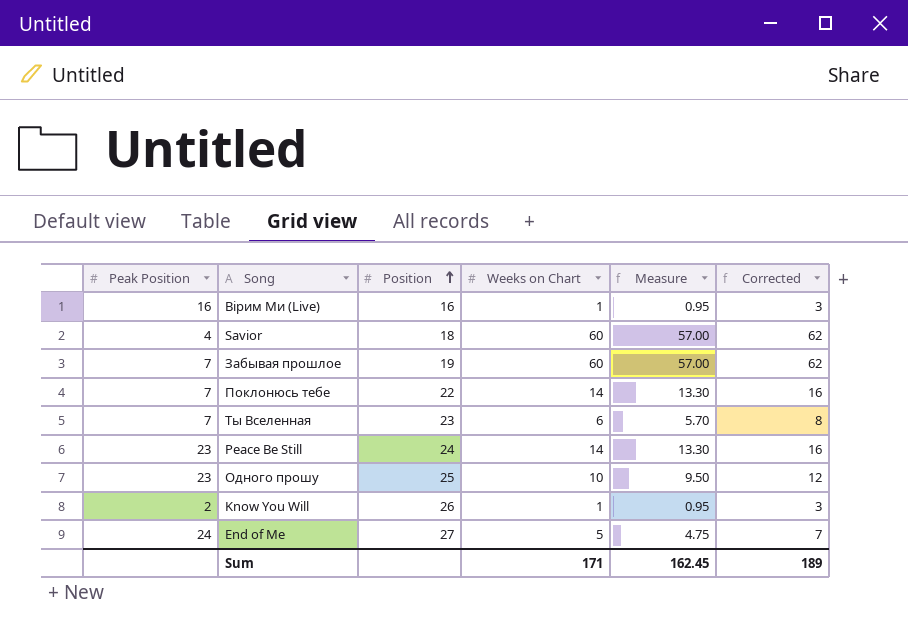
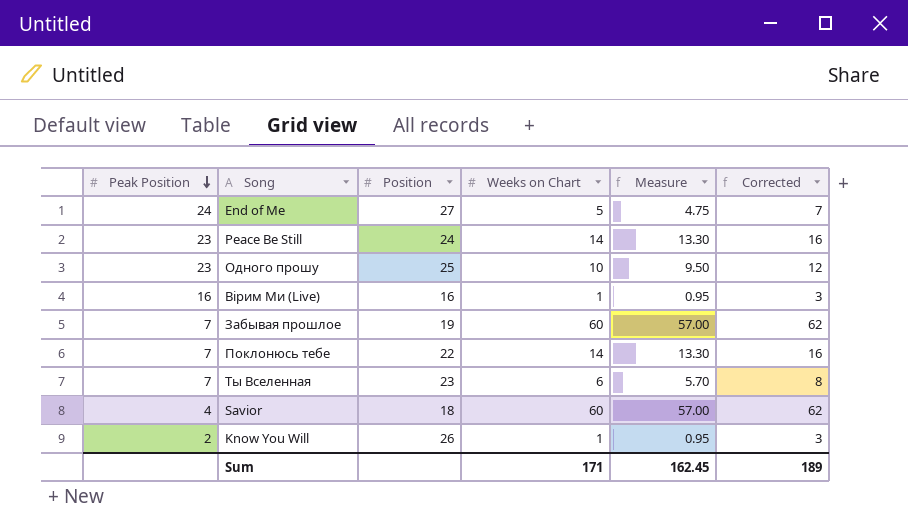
row order: Position ascending -> Peak Position descending

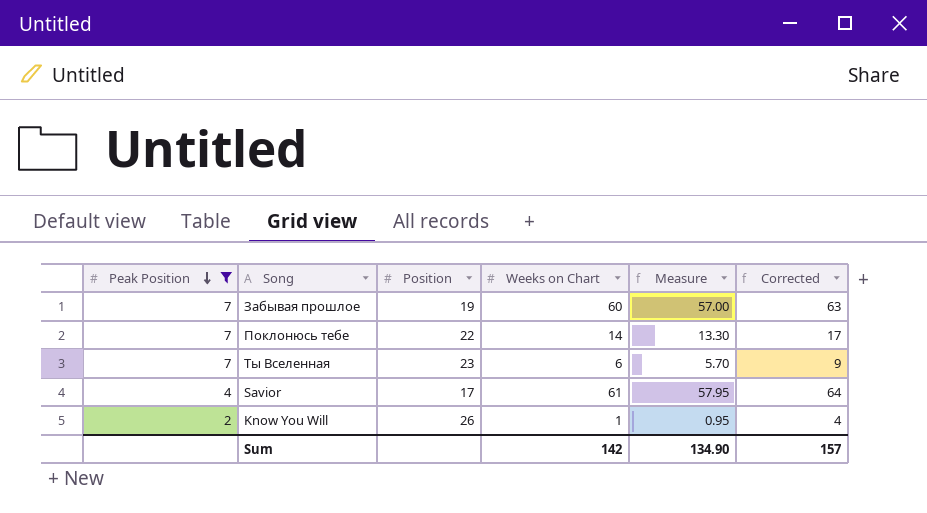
filter: none -> Peak Position <= 7
column Corrected | formula: [Weeks on Chart] + 2 -> [Weeks on Chart] + 3
Savior | Position: 18 -> 17
Savior | Weeks on Chart: 60 -> 61
Savior | Measure: 57.00 -> 57.95
Sum | Weeks on Chart: 171 -> 142
Sum | Measure: 162.45 -> 134.90
Sum | Corrected: 189 -> 157

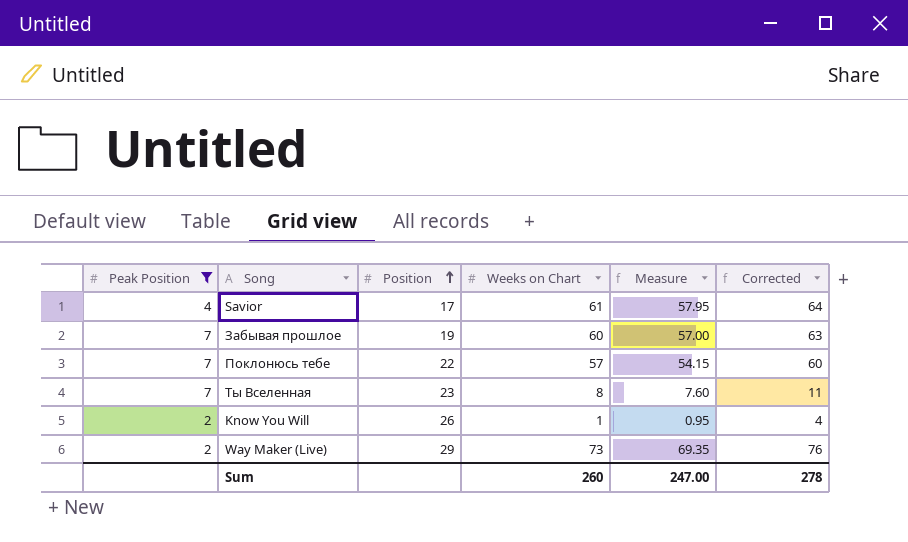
row order: Peak Position descending -> Position ascending
Поклонюсь тебе | Weeks on Chart: 14 -> 57
Поклонюсь тебе | Measure: 13.30 -> 54.15
Поклонюсь тебе | Corrected: 17 -> 60
Ты Вселенная | Weeks on Chart: 6 -> 8
Ты Вселенная | Measure: 5.70 -> 7.60
Ты Вселенная | Corrected: 9 -> 11
row Way Maker (Live): none -> 2 | 29 | 73 | 69.35 | 76
Sum | Weeks on Chart: 142 -> 260
Sum | Measure: 134.90 -> 247.00
Sum | Corrected: 157 -> 278

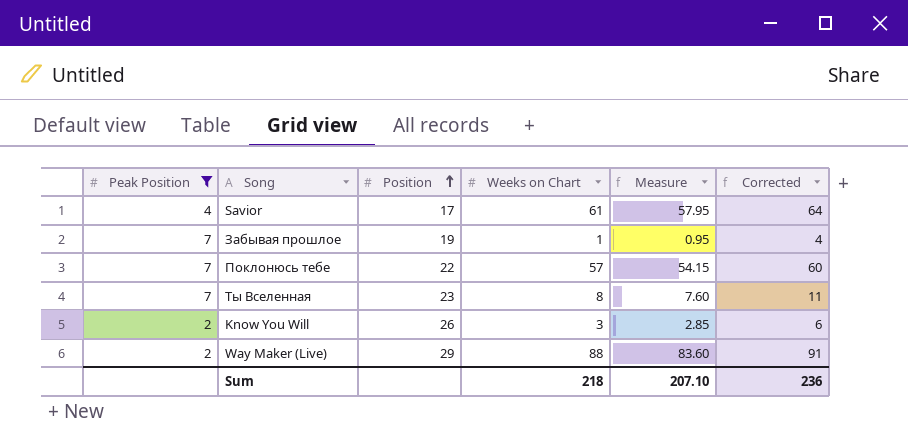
Забывая прошлое | Weeks on Chart: 60 -> 1
Забывая прошлое | Measure: 57.00 -> 0.95
Забывая прошлое | Corrected: 63 -> 4
Know You Will | Weeks on Chart: 1 -> 3
Know You Will | Measure: 0.95 -> 2.85
Know You Will | Corrected: 4 -> 6
Way Maker (Live) | Weeks on Chart: 73 -> 88
Way Maker (Live) | Measure: 69.35 -> 83.60
Way Maker (Live) | Corrected: 76 -> 91
Sum | Weeks on Chart: 260 -> 218
Sum | Measure: 247.00 -> 207.10
Sum | Corrected: 278 -> 236

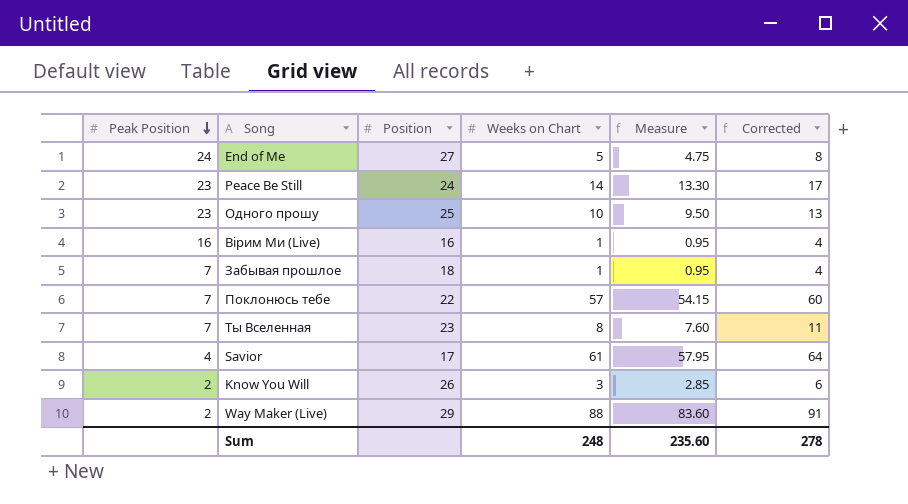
filter: Peak Position <= 7 -> none
row order: Position ascending -> Peak Position descending
Забывая прошлое | Position: 19 -> 18
Sum | Weeks on Chart: 218 -> 248
Sum | Measure: 207.10 -> 235.60
Sum | Corrected: 236 -> 278

